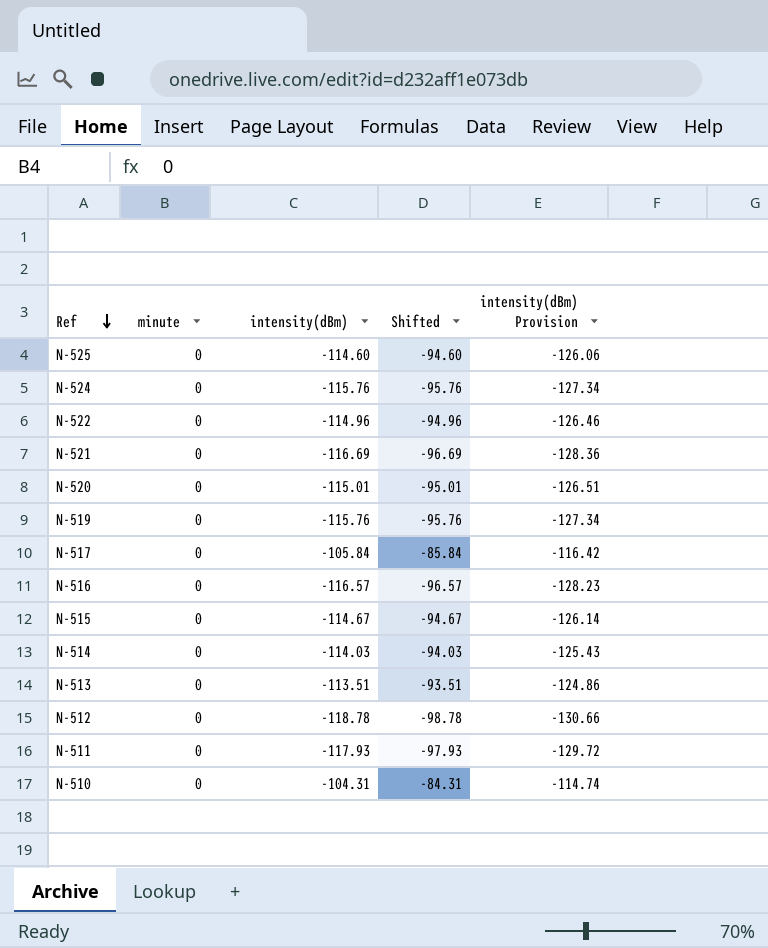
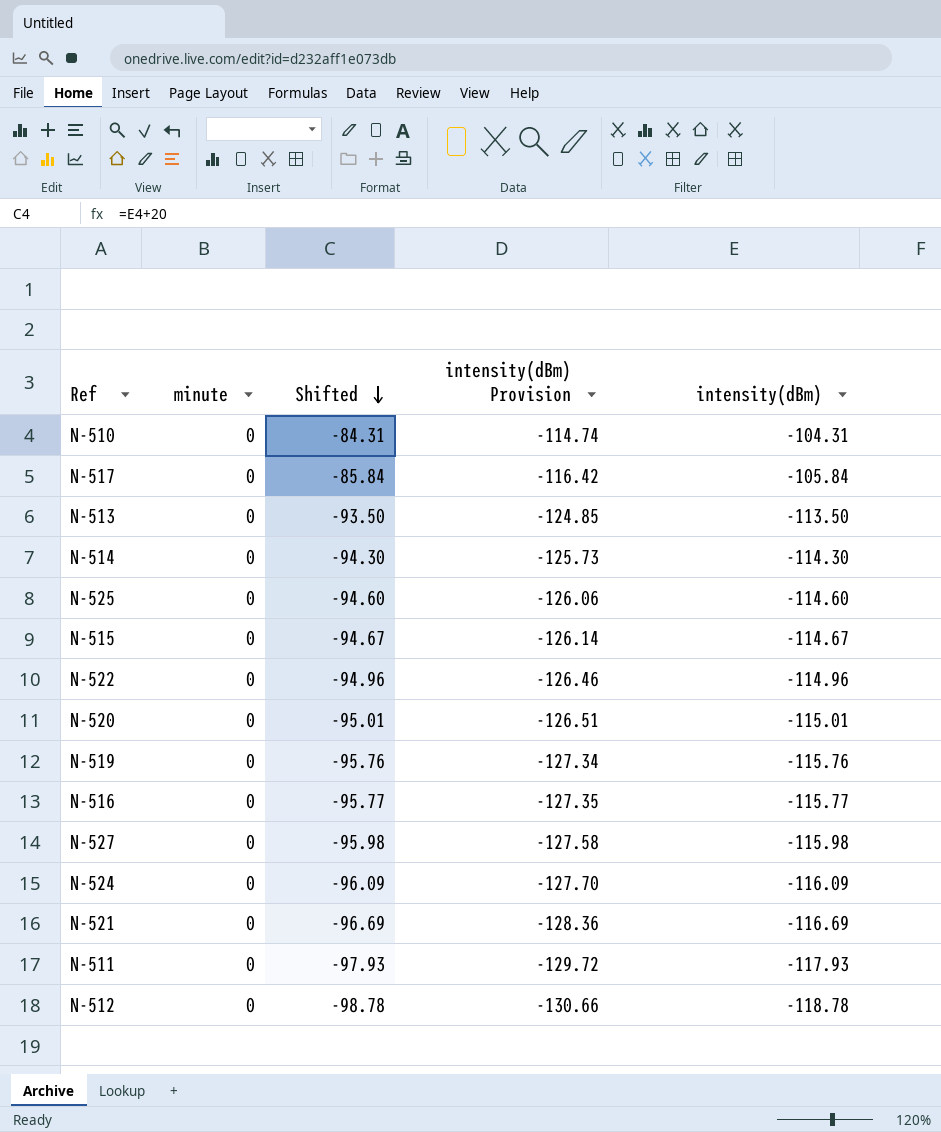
row order: Ref descending -> Shifted descending
column intensity(dBm) | position: 3 -> 5
N-513 | Shifted: -93.51 -> -93.50
N-513 | intensity(dBm) Provision: -124.86 -> -124.85
N-513 | intensity(dBm): -113.51 -> -113.50
N-514 | Shifted: -94.03 -> -94.30
N-514 | intensity(dBm) Provision: -125.43 -> -125.73
N-514 | intensity(dBm): -114.03 -> -114.30
N-516 | Shifted: -96.57 -> -95.77
N-516 | intensity(dBm) Provision: -128.23 -> -127.35
N-516 | intensity(dBm): -116.57 -> -115.77
row N-527: none -> 0 | -95.98 | -127.58 | -115.98
N-524 | Shifted: -95.76 -> -96.09
N-524 | intensity(dBm) Provision: -127.34 -> -127.70
N-524 | intensity(dBm): -115.76 -> -116.09

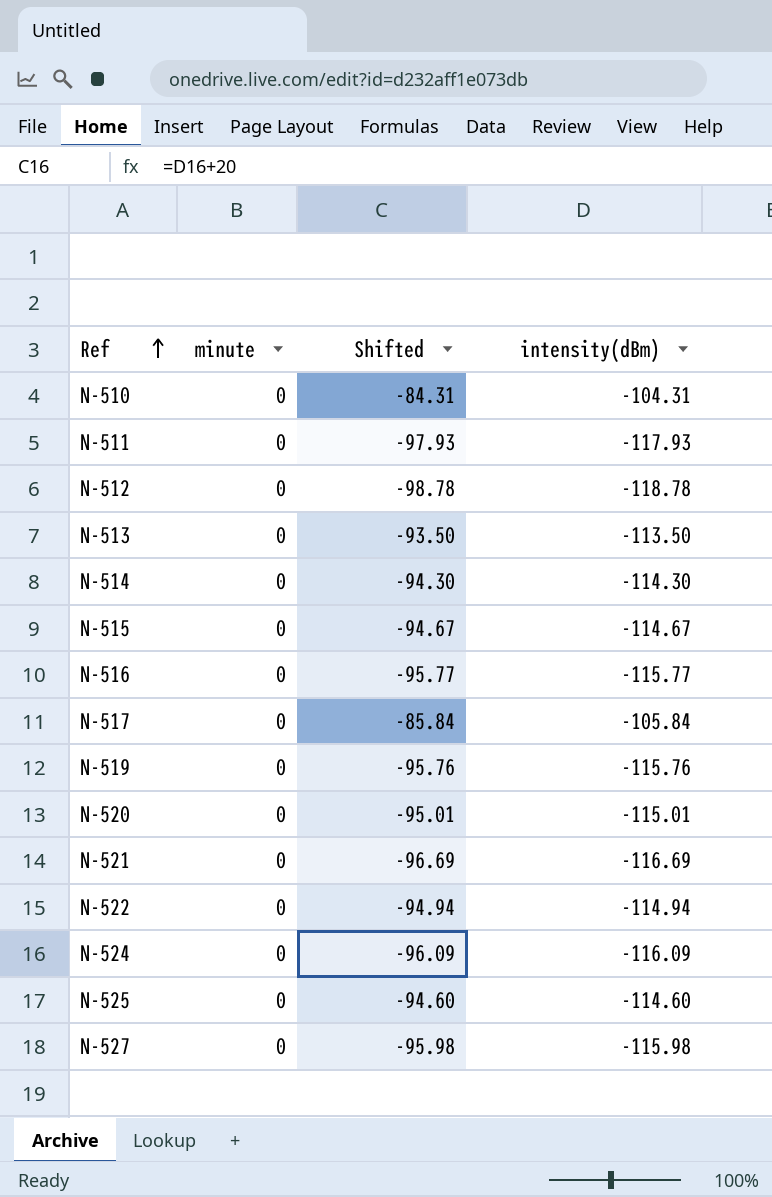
row order: Shifted descending -> Ref ascending
column intensity(dBm) Provision | formula: [intensity(dBm)] * 1.1 -> none
N-522 | Shifted: -94.96 -> -94.94
N-522 | intensity(dBm): -114.96 -> -114.94

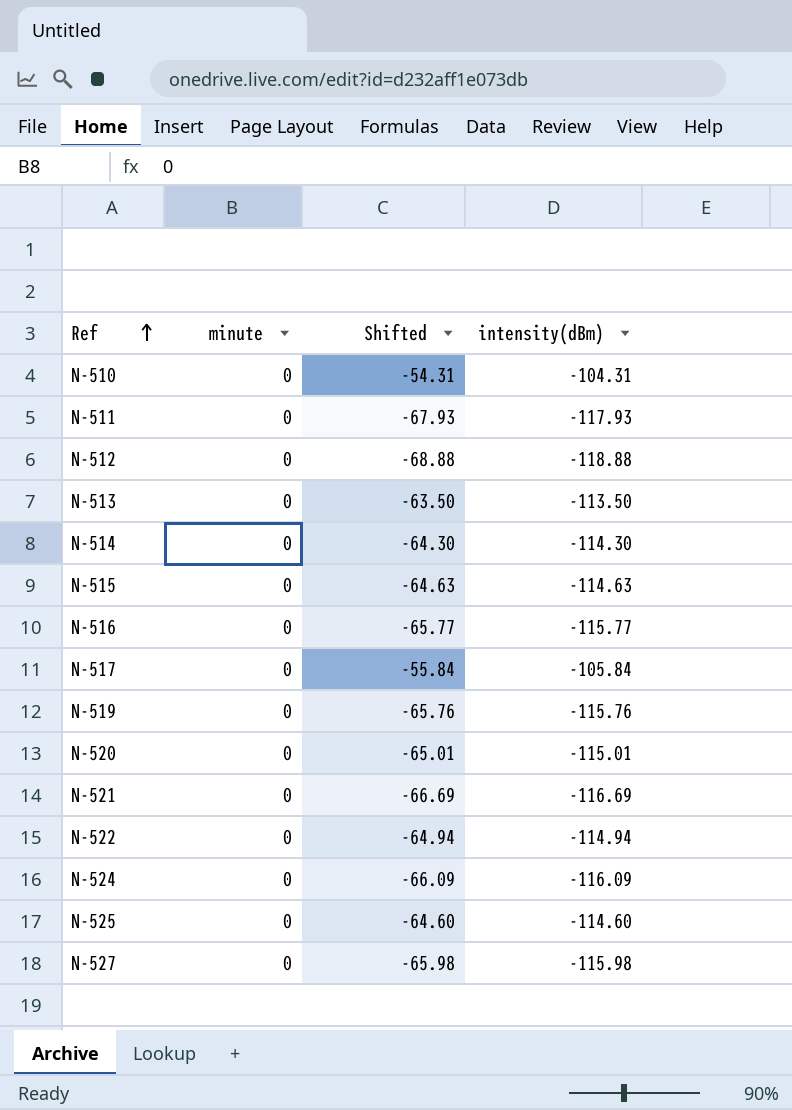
column Shifted | formula: [intensity(dBm)] + 20 -> [intensity(dBm)] + 50
N-512 | intensity(dBm): -118.78 -> -118.88
N-515 | intensity(dBm): -114.67 -> -114.63

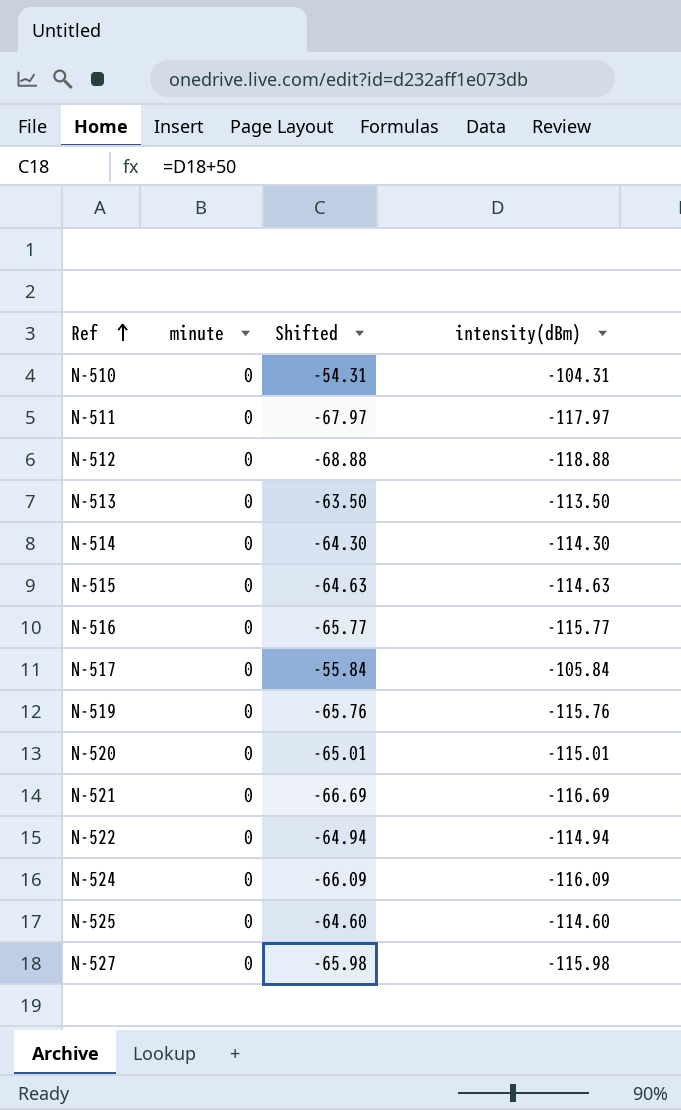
N-511 | Shifted: -67.93 -> -67.97
N-511 | intensity(dBm): -117.93 -> -117.97

